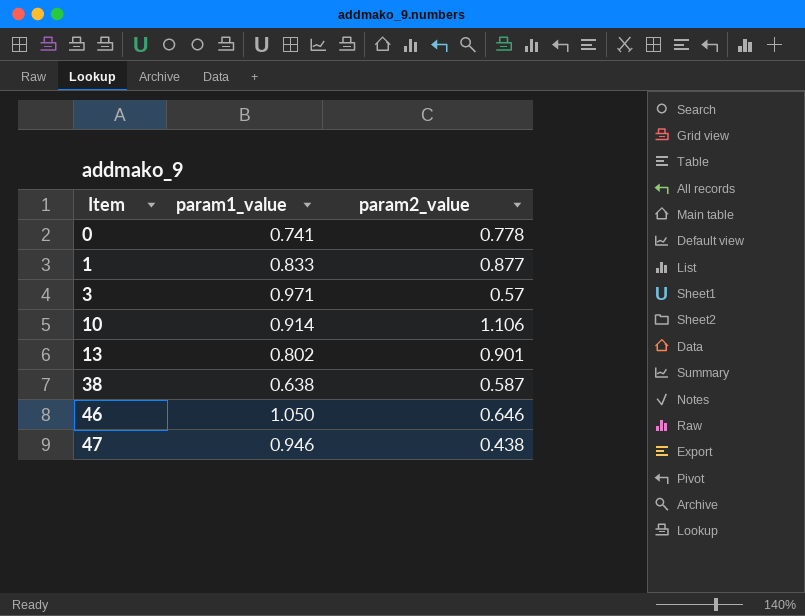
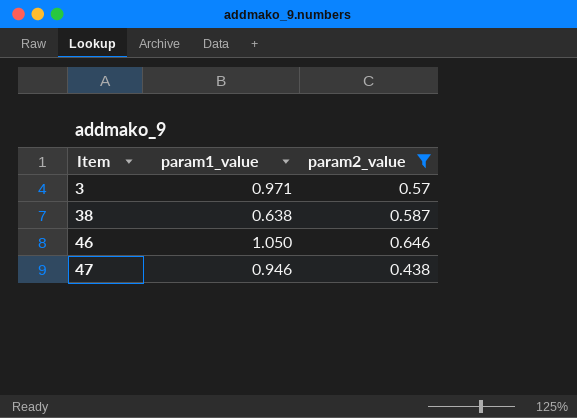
filter: none -> param2_value <= 0.646

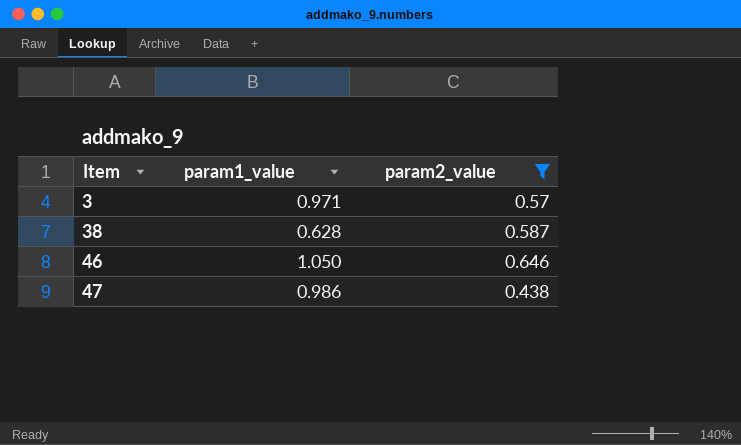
38 | param1_value: 0.638 -> 0.628
47 | param1_value: 0.946 -> 0.986

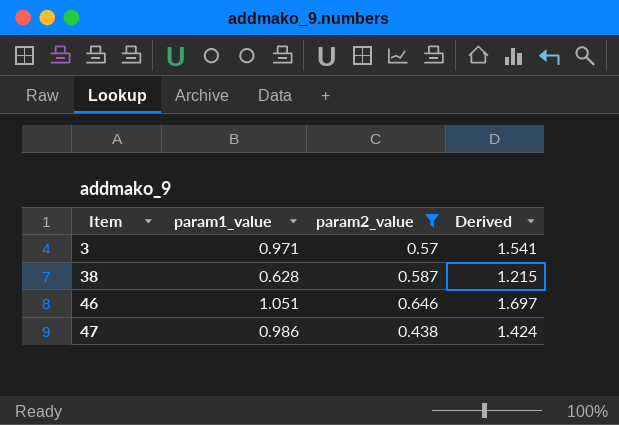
column Derived | formula: none -> [param1_value] + [param2_value]
46 | param1_value: 1.050 -> 1.051

